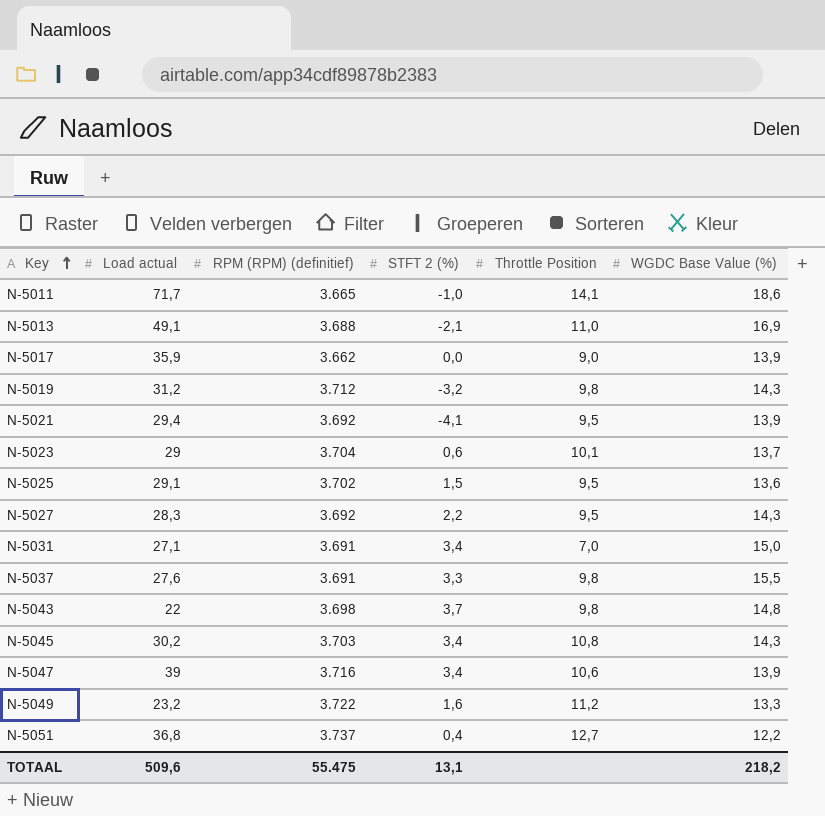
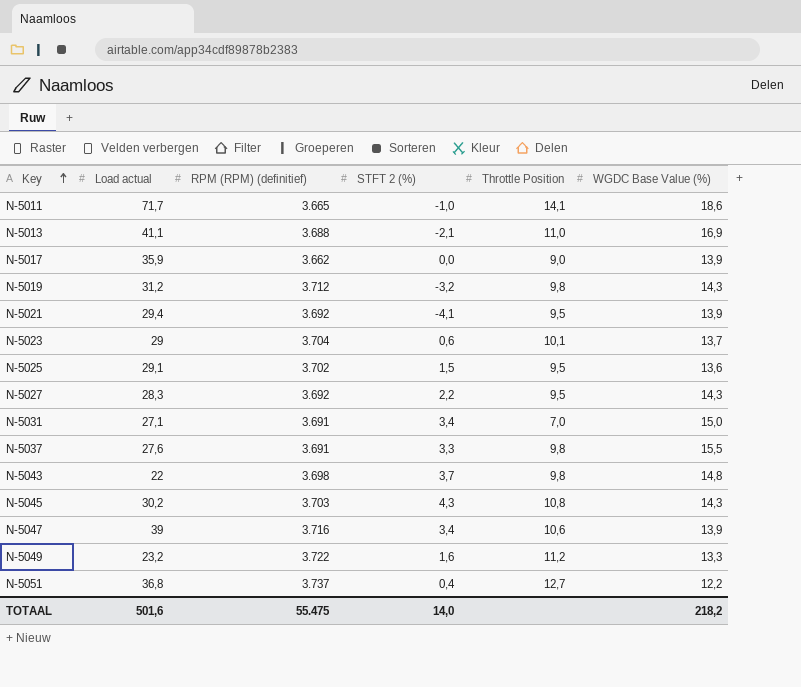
N-5013 | Load actual: 49,1 -> 41,1
N-5045 | STFT 2 (%): 3,4 -> 4,3
TOTAAL | Load actual: 509,6 -> 501,6
TOTAAL | STFT 2 (%): 13,1 -> 14,0

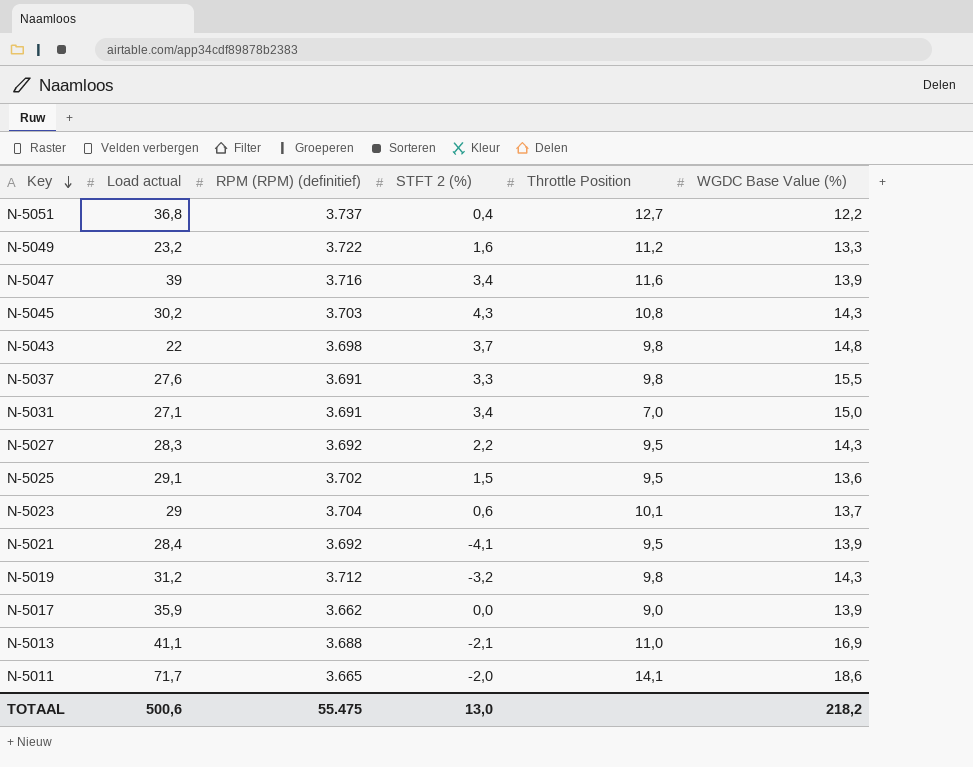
row order: Key ascending -> Key descending
N-5047 | Throttle Position: 10,6 -> 11,6
N-5021 | Load actual: 29,4 -> 28,4
N-5011 | STFT 2 (%): -1,0 -> -2,0
TOTAAL | Load actual: 501,6 -> 500,6
TOTAAL | STFT 2 (%): 14,0 -> 13,0

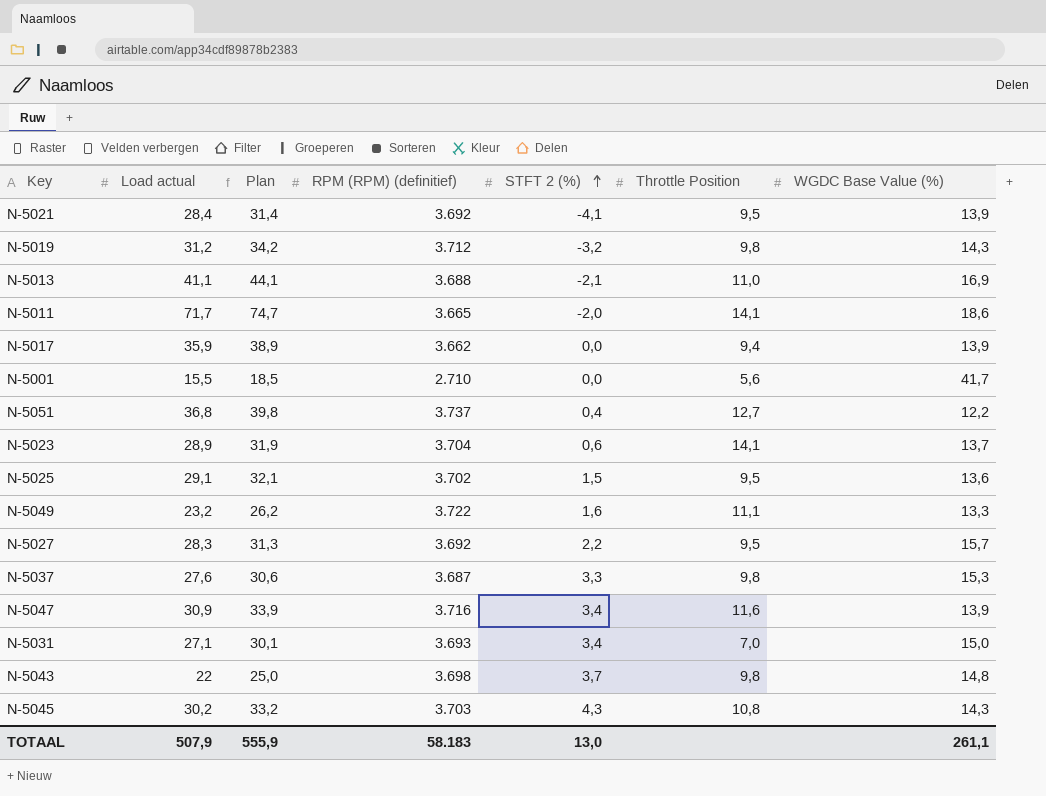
row order: Key descending -> STFT 2 (%) ascending
column Plan | formula: none -> [Load actual] + 3
N-5017 | Throttle Position: 9,0 -> 9,4
row N-5001: none -> 15,5 | 18,5 | 2.710 | 0,0 | 5,6 | 41,7
N-5023 | Load actual: 29 -> 28,9
N-5023 | Throttle Position: 10,1 -> 14,1
N-5049 | Throttle Position: 11,2 -> 11,1
N-5027 | WGDC Base Value (%): 14,3 -> 15,7
N-5037 | RPM (RPM) (definitief): 3.691 -> 3.687
N-5037 | WGDC Base Value (%): 15,5 -> 15,3
N-5047 | Load actual: 39 -> 30,9
N-5031 | RPM (RPM) (definitief): 3.691 -> 3.693
TOTAAL | Load actual: 500,6 -> 507,9
TOTAAL | RPM (RPM) (definitief): 55.475 -> 58.183
TOTAAL | WGDC Base Value (%): 218,2 -> 261,1

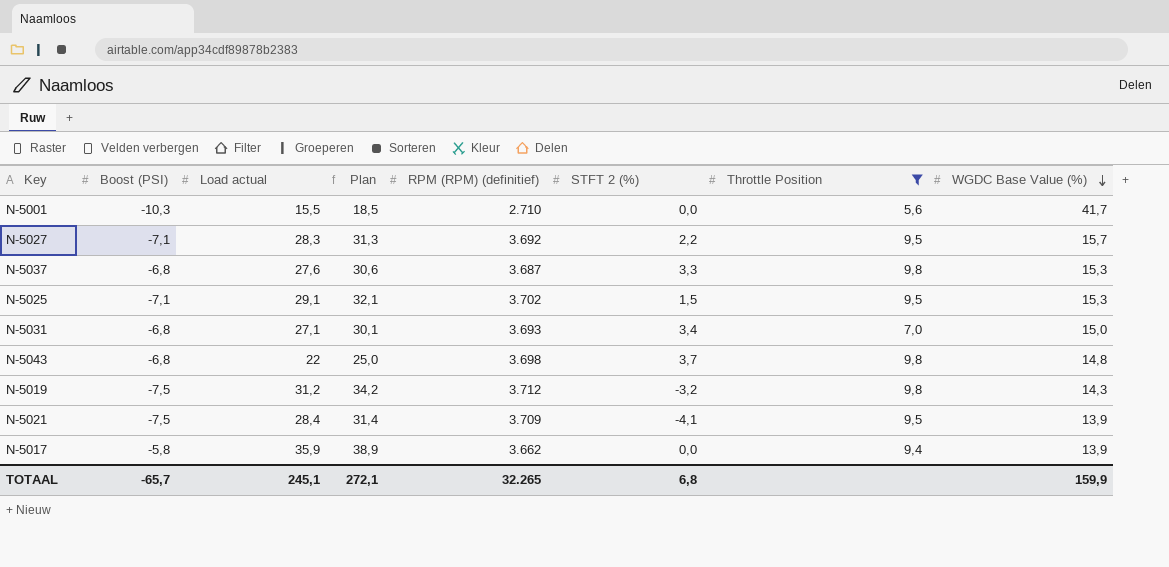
filter: none -> Throttle Position <= 9,8
row order: STFT 2 (%) ascending -> WGDC Base Value (%) descending
column Boost (PSI) | position: none -> 2
N-5025 | WGDC Base Value (%): 13,6 -> 15,3
N-5021 | RPM (RPM) (definitief): 3.692 -> 3.709
TOTAAL | Load actual: 507,9 -> 245,1
TOTAAL | Plan: 555,9 -> 272,1
TOTAAL | RPM (RPM) (definitief): 58.183 -> 32.265
TOTAAL | STFT 2 (%): 13,0 -> 6,8
TOTAAL | WGDC Base Value (%): 261,1 -> 159,9

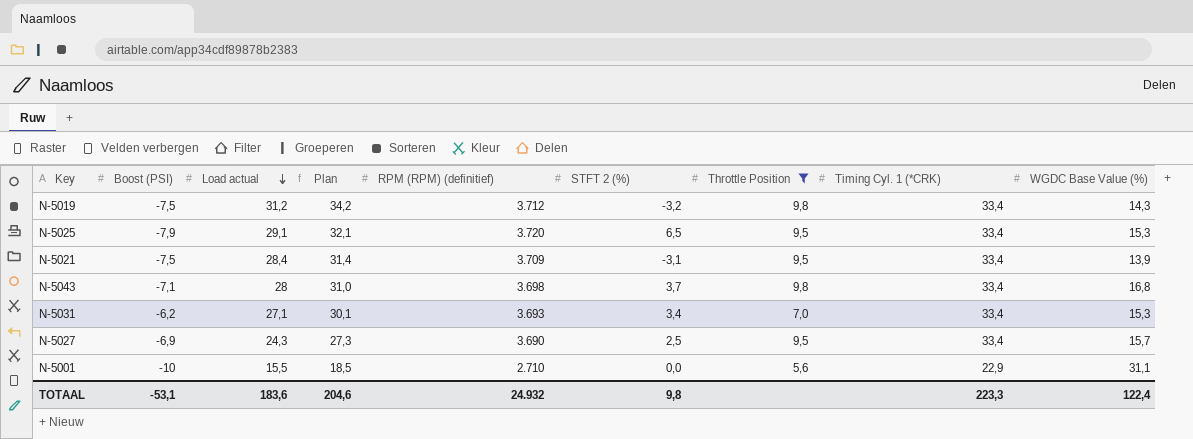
row order: WGDC Base Value (%) descending -> Load actual descending
column Timing Cyl. 1 (*CRK) | position: none -> 8
row N-5037: -6,8 | 27,6 | 30,6 | 3.687 | 3,3 | 9,8 | 15,3 -> none
row N-5017: -5,8 | 35,9 | 38,9 | 3.662 | 0,0 | 9,4 | 13,9 -> none
N-5025 | Boost (PSI): -7,1 -> -7,9
N-5025 | RPM (RPM) (definitief): 3.702 -> 3.720
N-5025 | STFT 2 (%): 1,5 -> 6,5
N-5021 | STFT 2 (%): -4,1 -> -3,1
N-5043 | Boost (PSI): -6,8 -> -7,1
N-5043 | Load actual: 22 -> 28
N-5043 | Plan: 25,0 -> 31,0
N-5043 | WGDC Base Value (%): 14,8 -> 16,8
N-5031 | Boost (PSI): -6,8 -> -6,2
N-5031 | WGDC Base Value (%): 15,0 -> 15,3
N-5027 | Boost (PSI): -7,1 -> -6,9
N-5027 | Load actual: 28,3 -> 24,3
N-5027 | Plan: 31,3 -> 27,3
N-5027 | RPM (RPM) (definitief): 3.692 -> 3.690
N-5027 | STFT 2 (%): 2,2 -> 2,5
N-5001 | Boost (PSI): -10,3 -> -10
N-5001 | WGDC Base Value (%): 41,7 -> 31,1
TOTAAL | Boost (PSI): -65,7 -> -53,1
TOTAAL | Load actual: 245,1 -> 183,6
TOTAAL | Plan: 272,1 -> 204,6
TOTAAL | RPM (RPM) (definitief): 32.265 -> 24.932
TOTAAL | STFT 2 (%): 6,8 -> 9,8
TOTAAL | WGDC Base Value (%): 159,9 -> 122,4

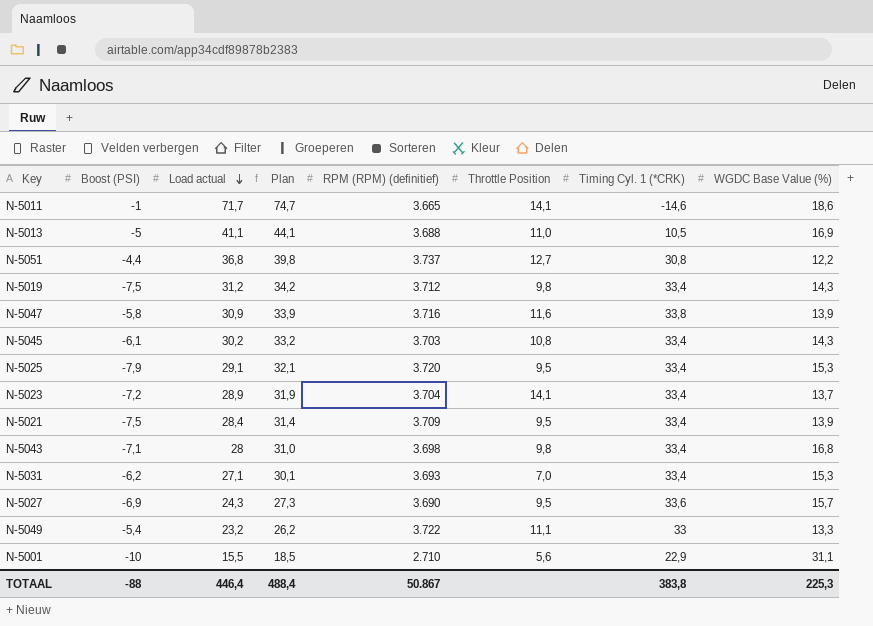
filter: Throttle Position <= 9,8 -> none
column STFT 2 (%) | position: 6 -> none
N-5027 | Timing Cyl. 1 (*CRK): 33,4 -> 33,6
TOTAAL | Boost (PSI): -53,1 -> -88
TOTAAL | Load actual: 183,6 -> 446,4
TOTAAL | Plan: 204,6 -> 488,4
TOTAAL | RPM (RPM) (definitief): 24.932 -> 50.867
TOTAAL | Timing Cyl. 1 (*CRK): 223,3 -> 383,8
TOTAAL | WGDC Base Value (%): 122,4 -> 225,3

